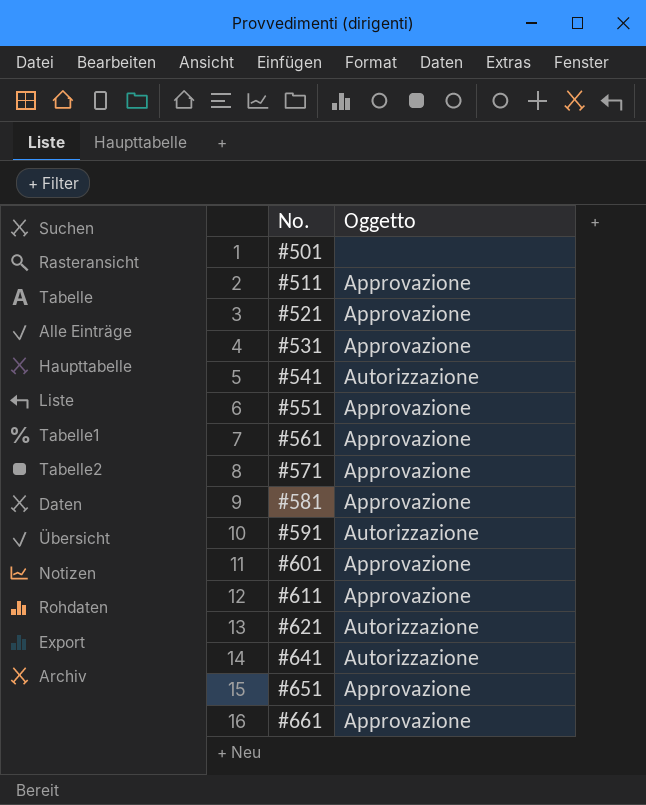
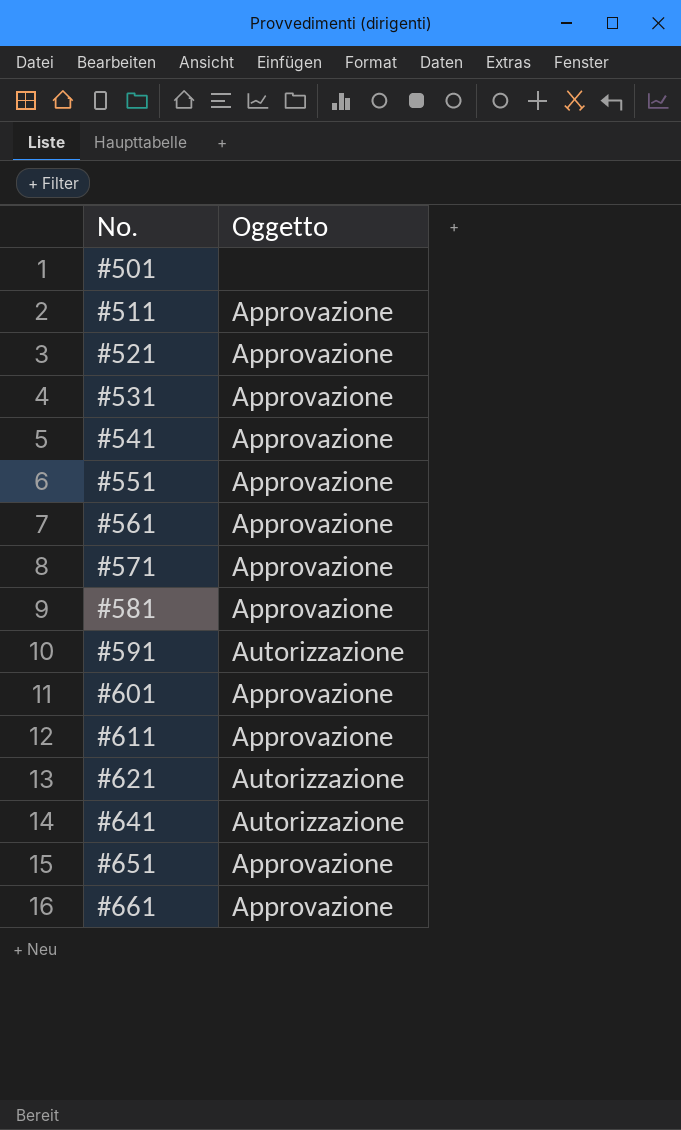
#541 | Oggetto: Autorizzazione -> Approvazione

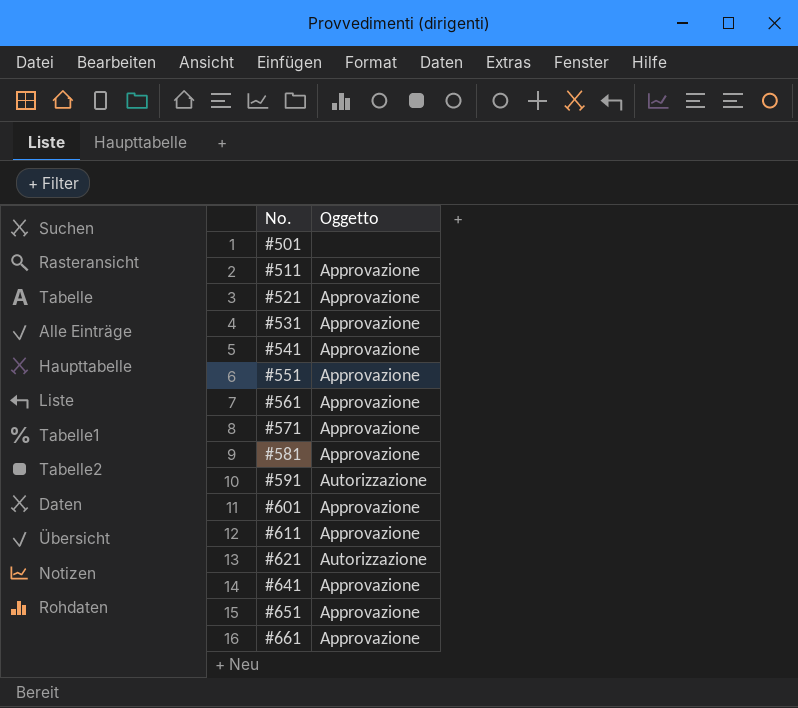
#641 | Oggetto: Autorizzazione -> Approvazione

